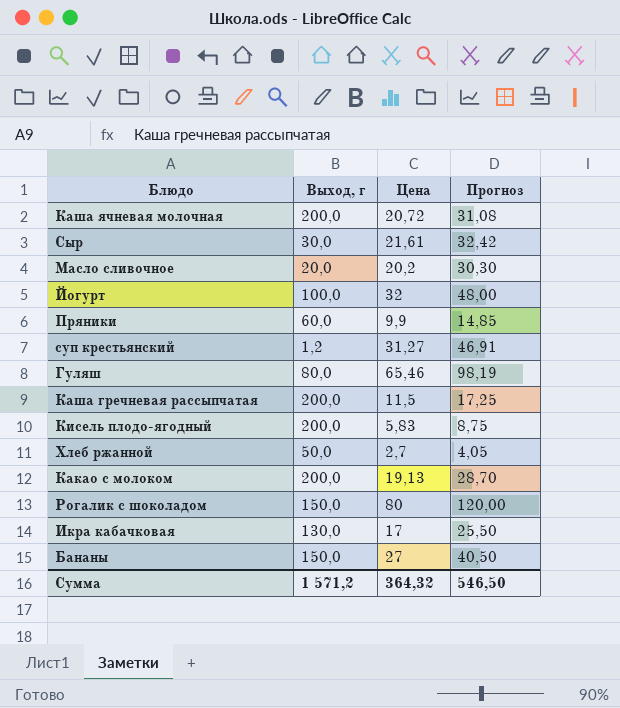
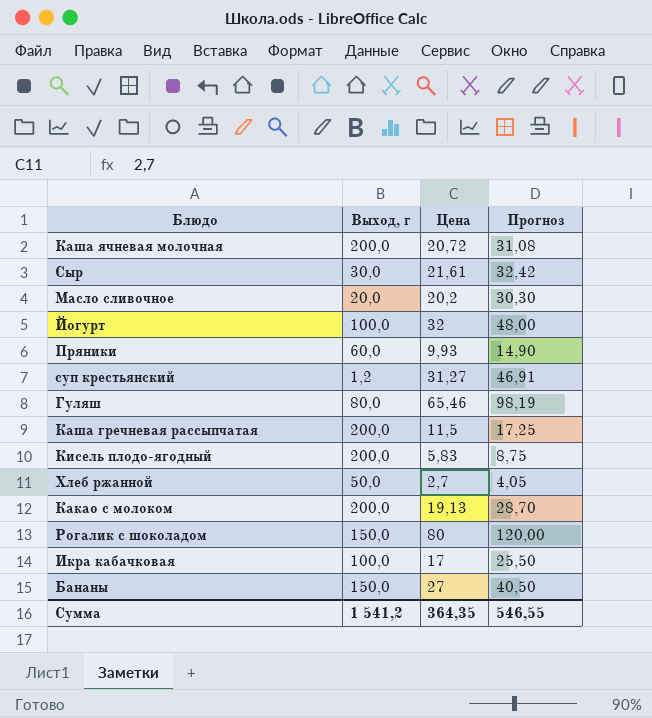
Пряники | Цена: 9,9 -> 9,93
Пряники | Прогноз: 14,85 -> 14,90
Икра кабачковая | Выход, г: 130,0 -> 100,0
Сумма | Выход, г: 1 571,2 -> 1 541,2
Сумма | Цена: 364,32 -> 364,35
Сумма | Прогноз: 546,50 -> 546,55

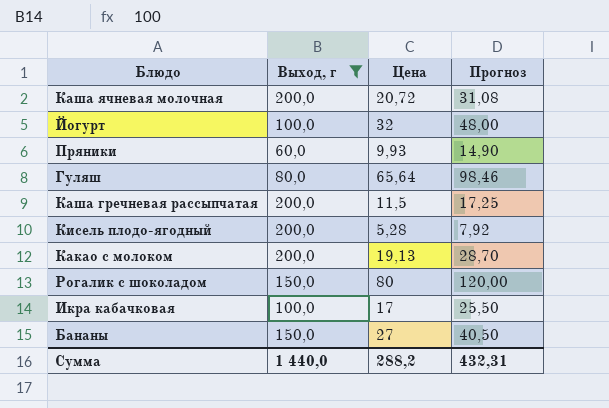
filter: none -> Выход, г >= 60,0
Гуляш | Цена: 65,46 -> 65,64
Гуляш | Прогноз: 98,19 -> 98,46
Кисель плодо-ягодный | Цена: 5,83 -> 5,28
Кисель плодо-ягодный | Прогноз: 8,75 -> 7,92
Сумма | Выход, г: 1 541,2 -> 1 440,0
Сумма | Цена: 364,35 -> 288,2
Сумма | Прогноз: 546,55 -> 432,31

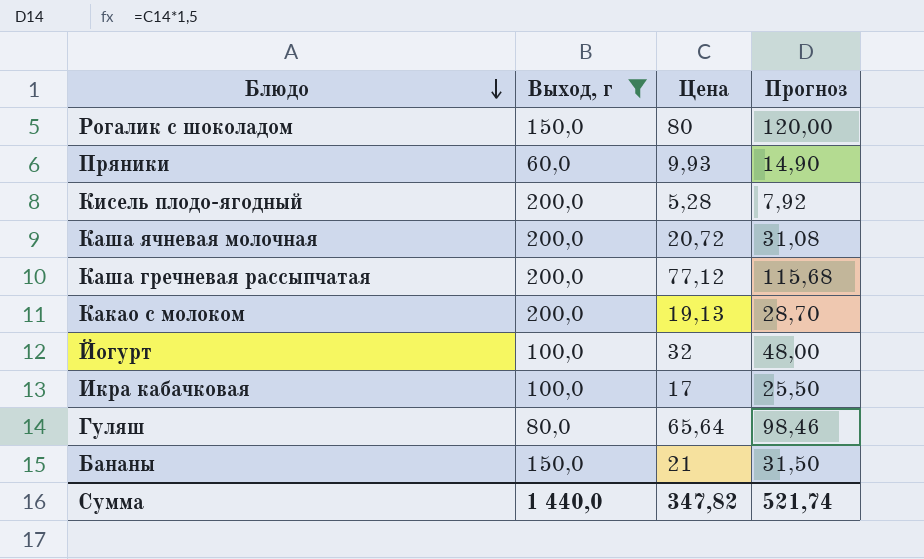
row order: none -> Блюдо descending
Каша гречневая рассыпчатая | Цена: 11,5 -> 77,12
Каша гречневая рассыпчатая | Прогноз: 17,25 -> 115,68
Бананы | Цена: 27 -> 21
Бананы | Прогноз: 40,50 -> 31,50
Сумма | Цена: 288,2 -> 347,82
Сумма | Прогноз: 432,31 -> 521,74

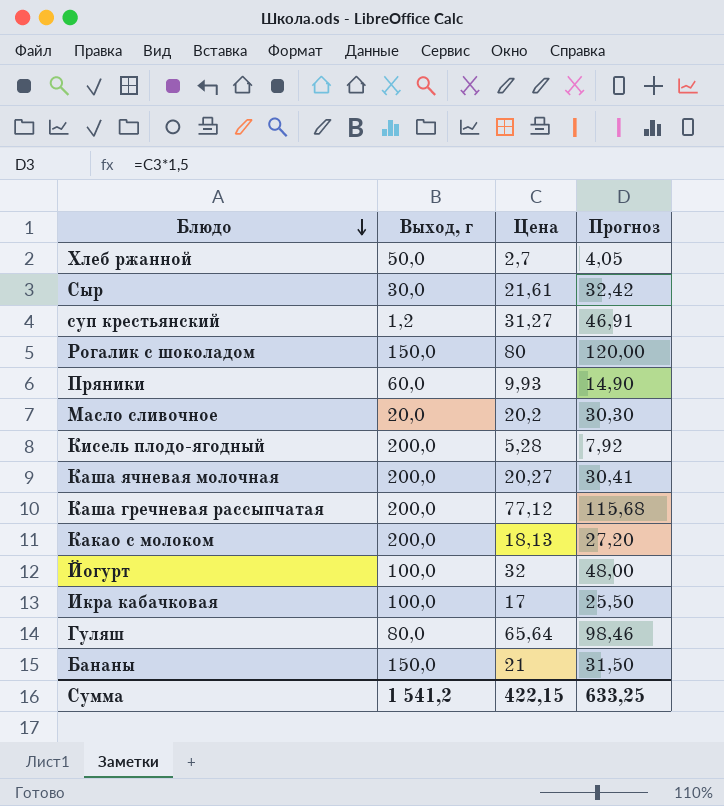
filter: Выход, г >= 60,0 -> none
Каша ячневая молочная | Цена: 20,72 -> 20,27
Каша ячневая молочная | Прогноз: 31,08 -> 30,41
Какао с молоком | Цена: 19,13 -> 18,13
Какао с молоком | Прогноз: 28,70 -> 27,20
Сумма | Выход, г: 1 440,0 -> 1 541,2
Сумма | Цена: 347,82 -> 422,15
Сумма | Прогноз: 521,74 -> 633,25

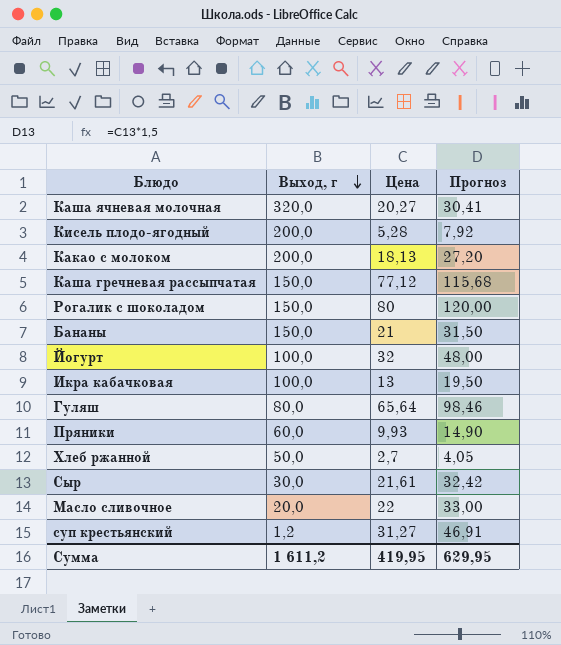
row order: Блюдо descending -> Выход, г descending
Каша ячневая молочная | Выход, г: 200,0 -> 320,0
Каша гречневая рассыпчатая | Выход, г: 200,0 -> 150,0
Икра кабачковая | Цена: 17 -> 13
Икра кабачковая | Прогноз: 25,50 -> 19,50
Масло сливочное | Цена: 20,2 -> 22
Масло сливочное | Прогноз: 30,30 -> 33,00
Сумма | Выход, г: 1 541,2 -> 1 611,2
Сумма | Цена: 422,15 -> 419,95
Сумма | Прогноз: 633,25 -> 629,95

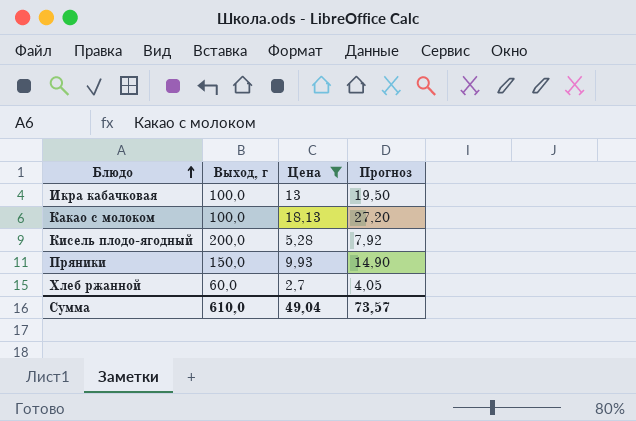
filter: none -> Цена <= 18,13
row order: Выход, г descending -> Блюдо ascending
Какао с молоком | Выход, г: 200,0 -> 100,0
Пряники | Выход, г: 60,0 -> 150,0
Хлеб ржанной | Выход, г: 50,0 -> 60,0
Сумма | Выход, г: 1 611,2 -> 610,0
Сумма | Цена: 419,95 -> 49,04
Сумма | Прогноз: 629,95 -> 73,57

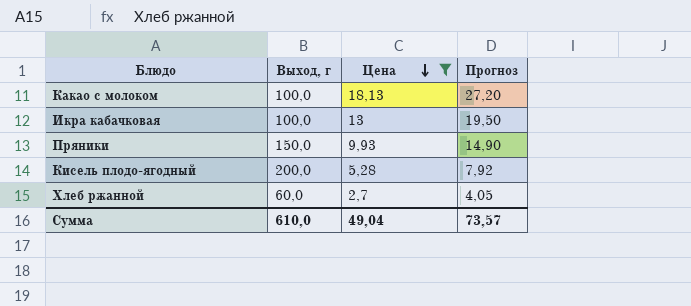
row order: Блюдо ascending -> Цена descending

